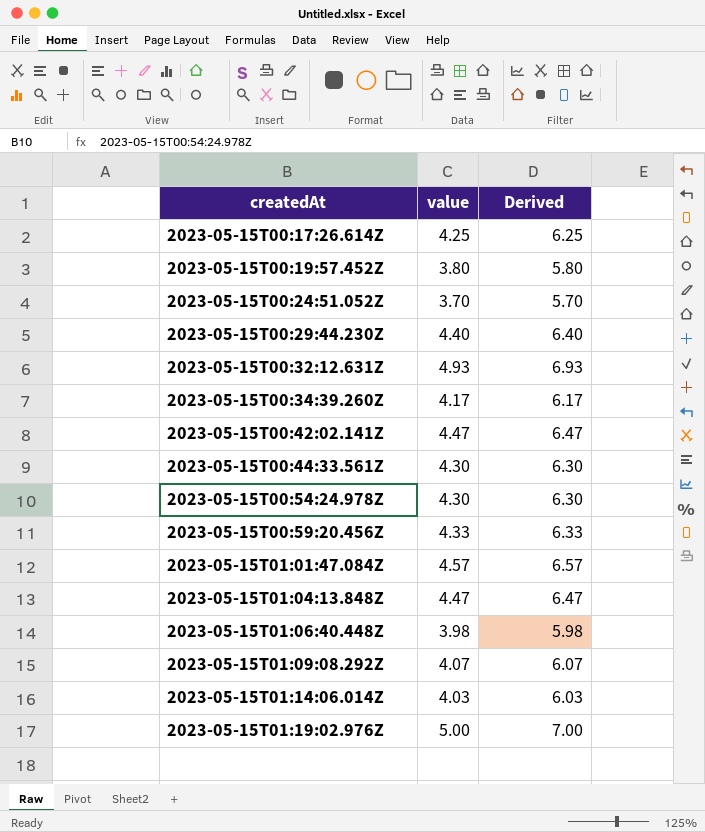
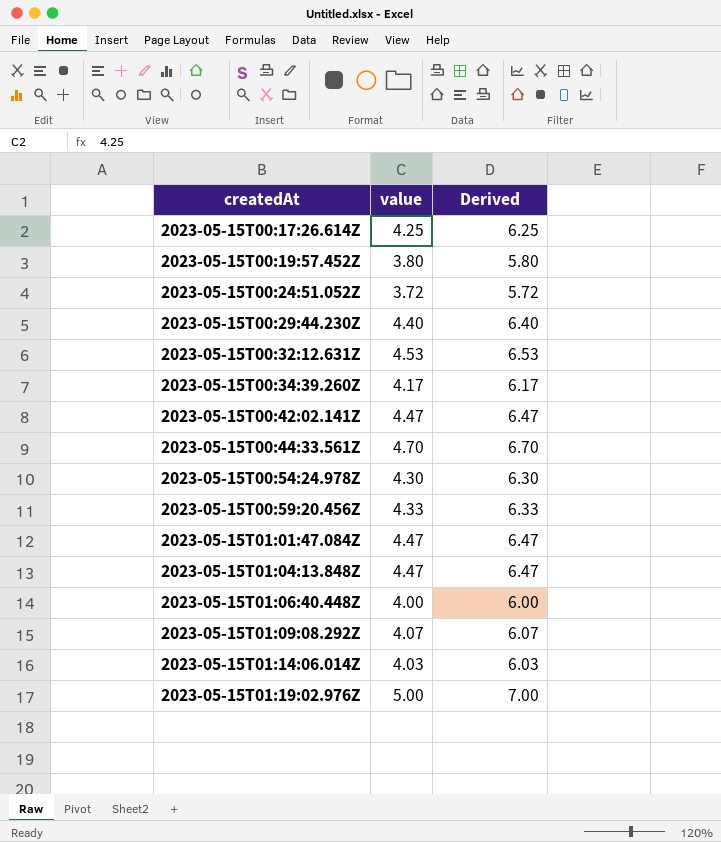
2023-05-15T00:24:51.052Z | value: 3.70 -> 3.72
2023-05-15T00:24:51.052Z | Derived: 5.70 -> 5.72
2023-05-15T00:32:12.631Z | value: 4.93 -> 4.53
2023-05-15T00:32:12.631Z | Derived: 6.93 -> 6.53
2023-05-15T00:44:33.561Z | value: 4.30 -> 4.70
2023-05-15T00:44:33.561Z | Derived: 6.30 -> 6.70
2023-05-15T01:01:47.084Z | value: 4.57 -> 4.47
2023-05-15T01:01:47.084Z | Derived: 6.57 -> 6.47
2023-05-15T01:06:40.448Z | value: 3.98 -> 4.00
2023-05-15T01:06:40.448Z | Derived: 5.98 -> 6.00

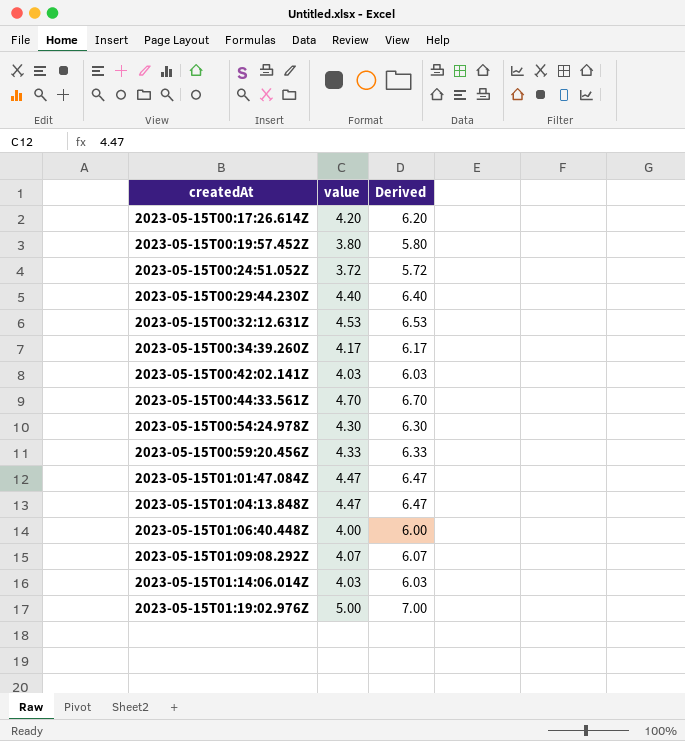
2023-05-15T00:17:26.614Z | value: 4.25 -> 4.20
2023-05-15T00:17:26.614Z | Derived: 6.25 -> 6.20
2023-05-15T00:42:02.141Z | value: 4.47 -> 4.03
2023-05-15T00:42:02.141Z | Derived: 6.47 -> 6.03

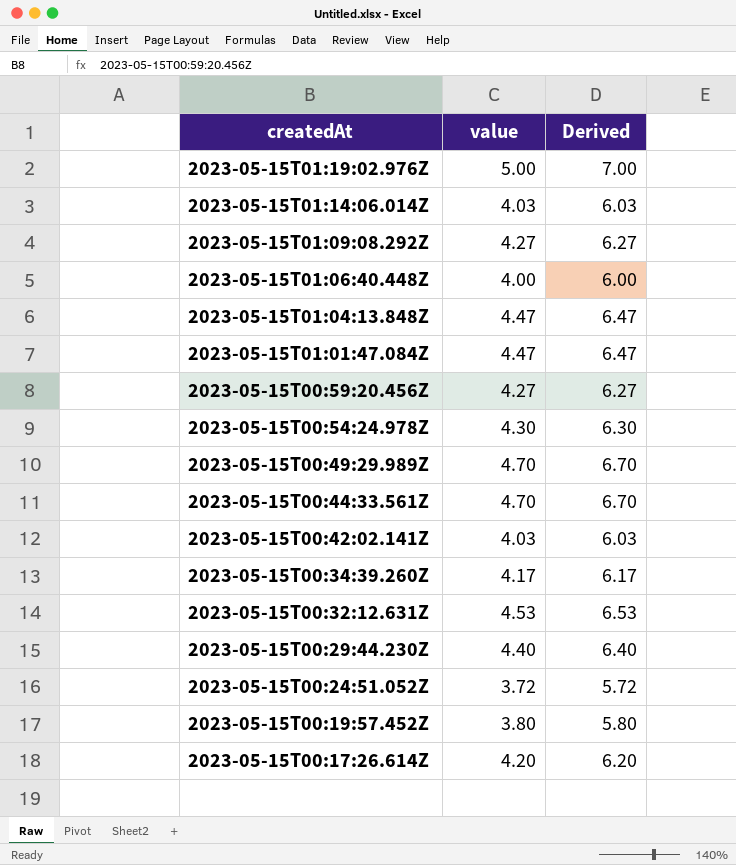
row order: createdAt ascending -> createdAt descending
2023-05-15T01:09:08.292Z | value: 4.07 -> 4.27
2023-05-15T01:09:08.292Z | Derived: 6.07 -> 6.27
2023-05-15T00:59:20.456Z | value: 4.33 -> 4.27
2023-05-15T00:59:20.456Z | Derived: 6.33 -> 6.27
row 2023-05-15T00:49:29.989Z: none -> 4.70 | 6.70

